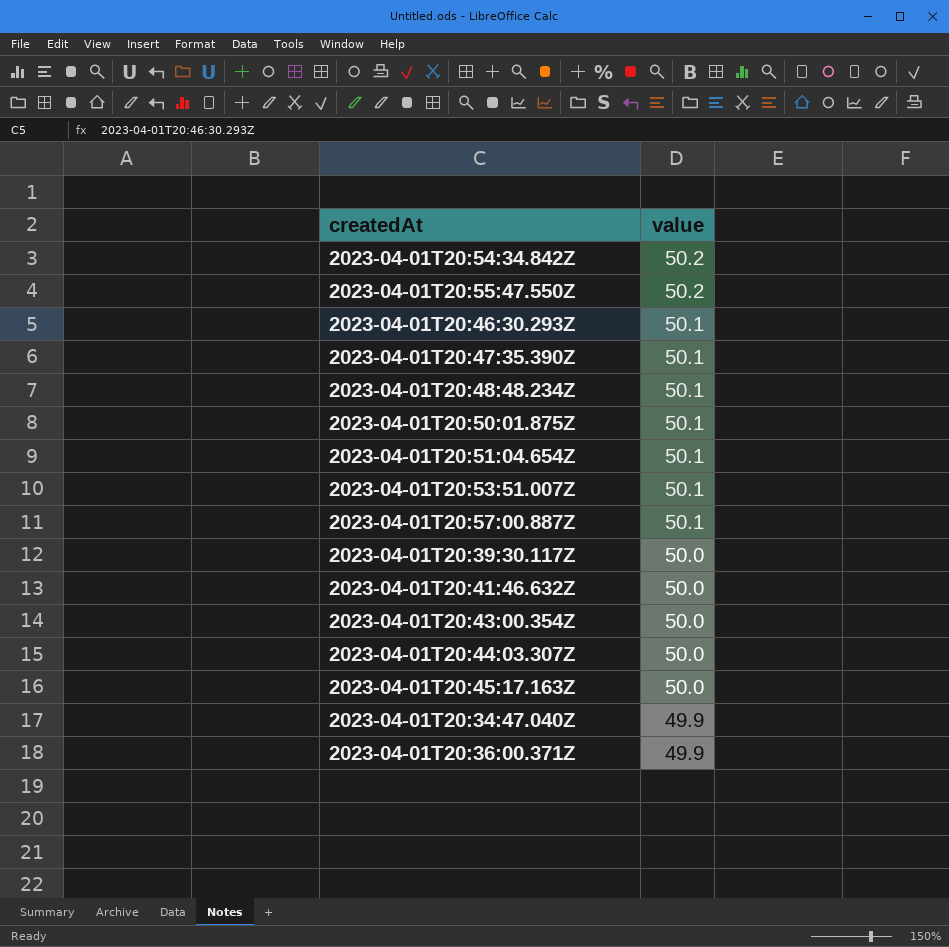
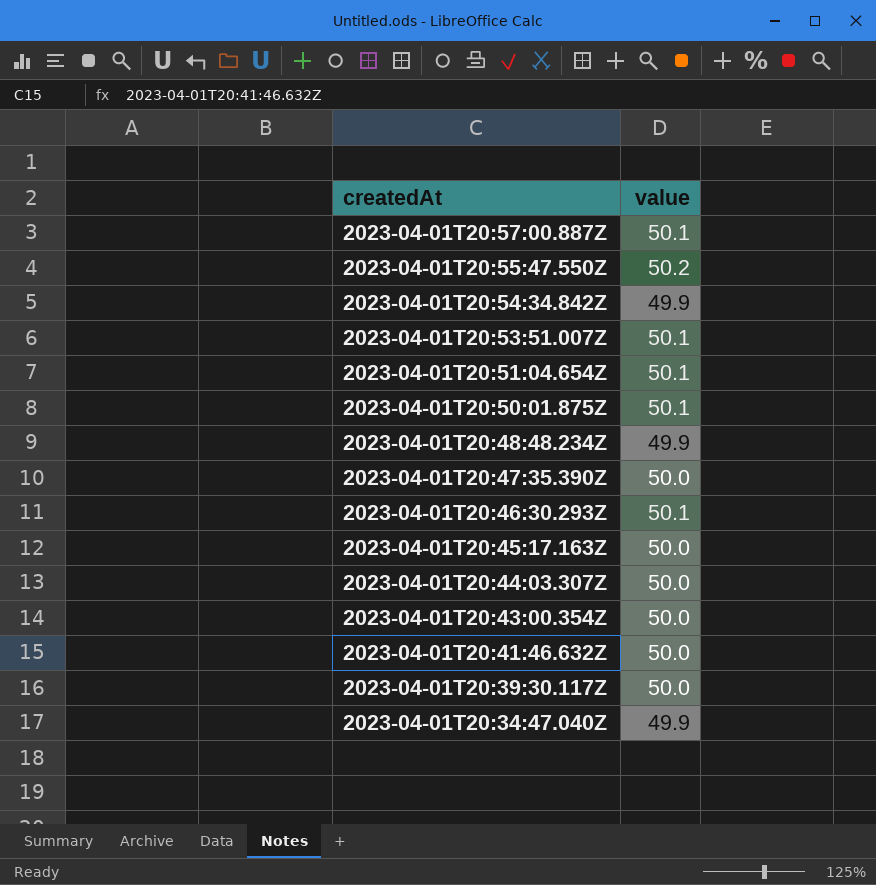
row order: value descending -> createdAt descending
row 2023-04-01T20:36:00.371Z: 49.9 -> none
2023-04-01T20:54:34.842Z | value: 50.2 -> 49.9
2023-04-01T20:48:48.234Z | value: 50.1 -> 49.9
2023-04-01T20:47:35.390Z | value: 50.1 -> 50.0

